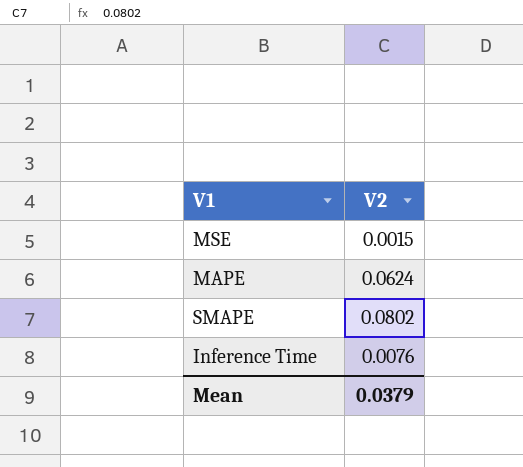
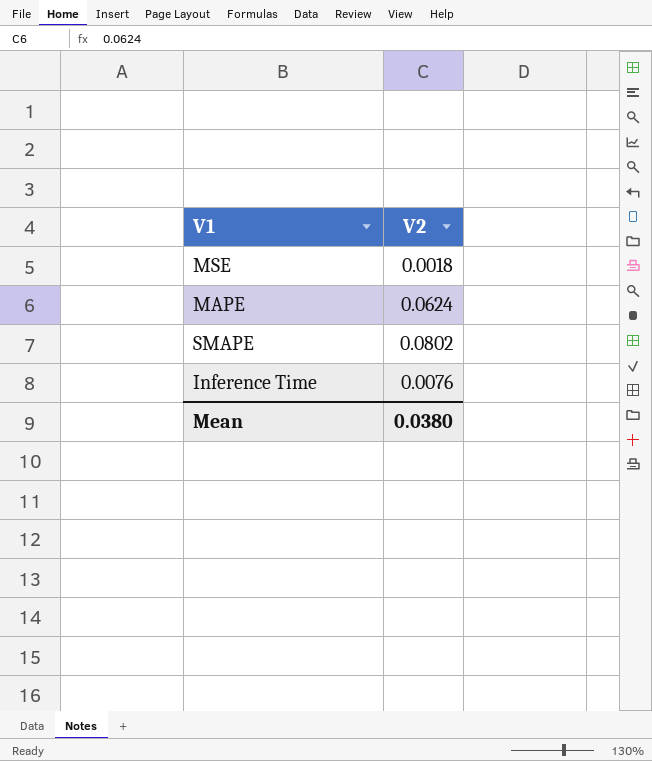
MSE | V2: 0.0015 -> 0.0018
Mean | V2: 0.0379 -> 0.0380

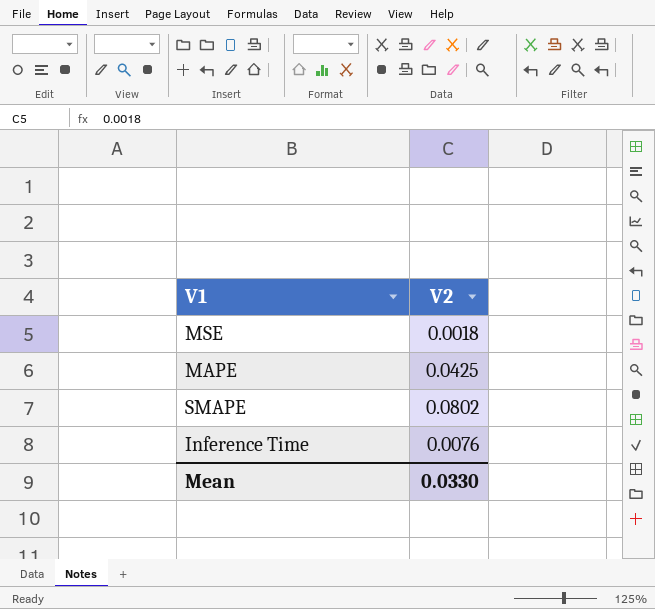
MAPE | V2: 0.0624 -> 0.0425
Mean | V2: 0.0380 -> 0.0330

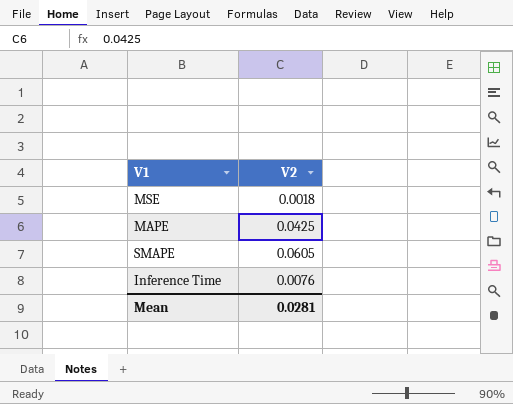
SMAPE | V2: 0.0802 -> 0.0605
Mean | V2: 0.0330 -> 0.0281

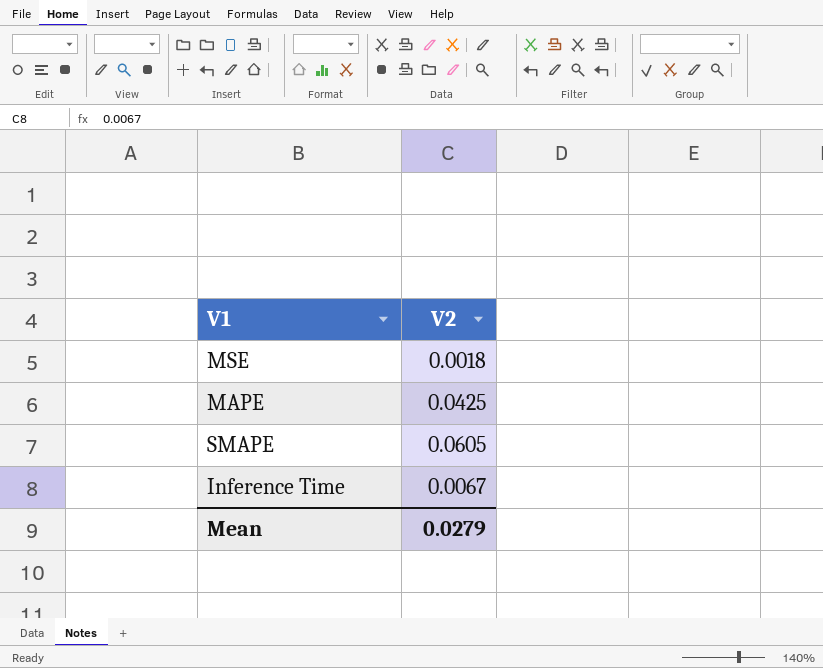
Inference Time | V2: 0.0076 -> 0.0067
Mean | V2: 0.0281 -> 0.0279

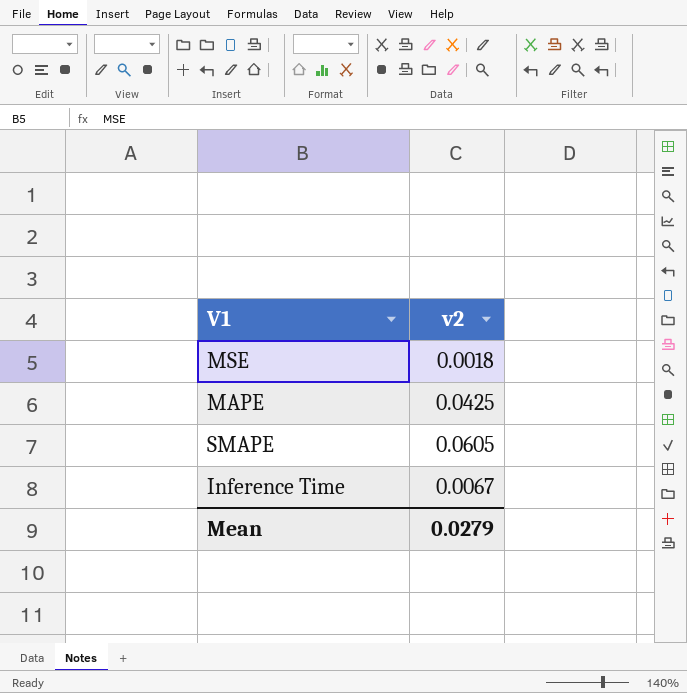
column name: V2 -> v2

